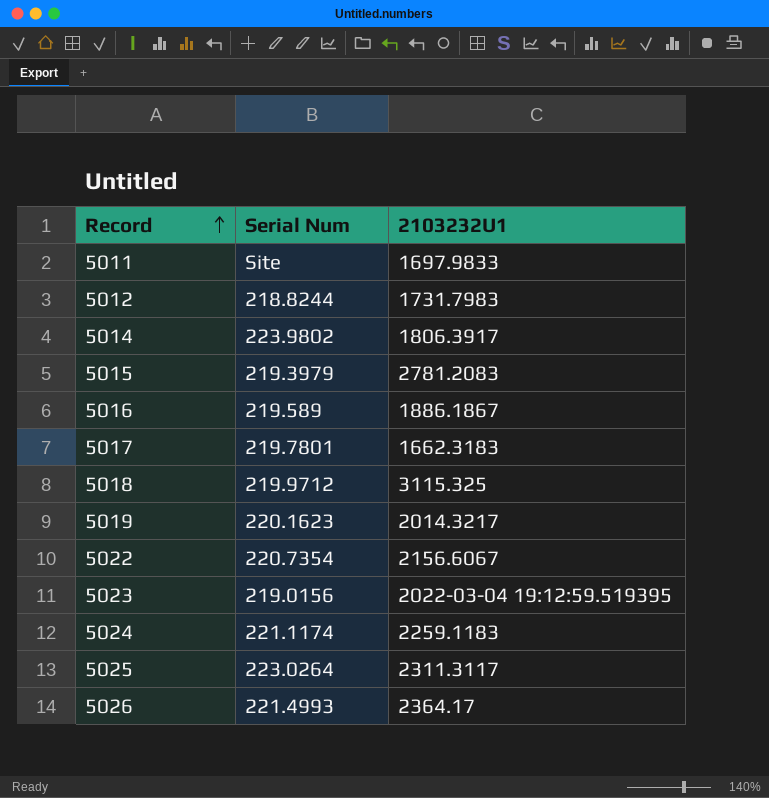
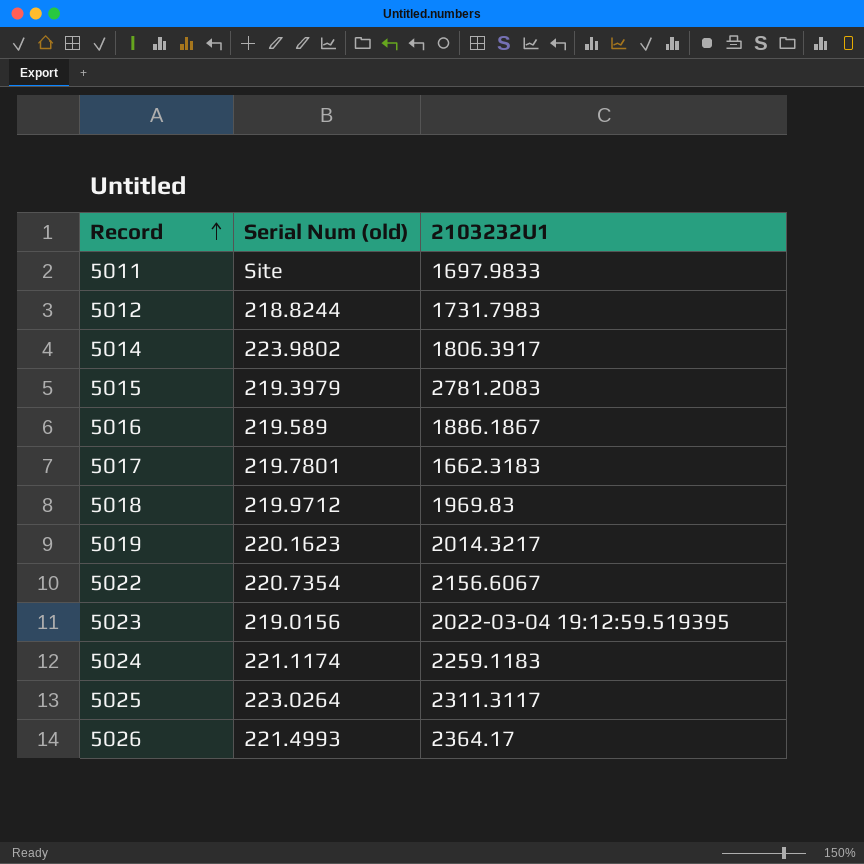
column name: Serial Num -> Serial Num (old)
5018 | 2103232U1: 3115.325 -> 1969.83

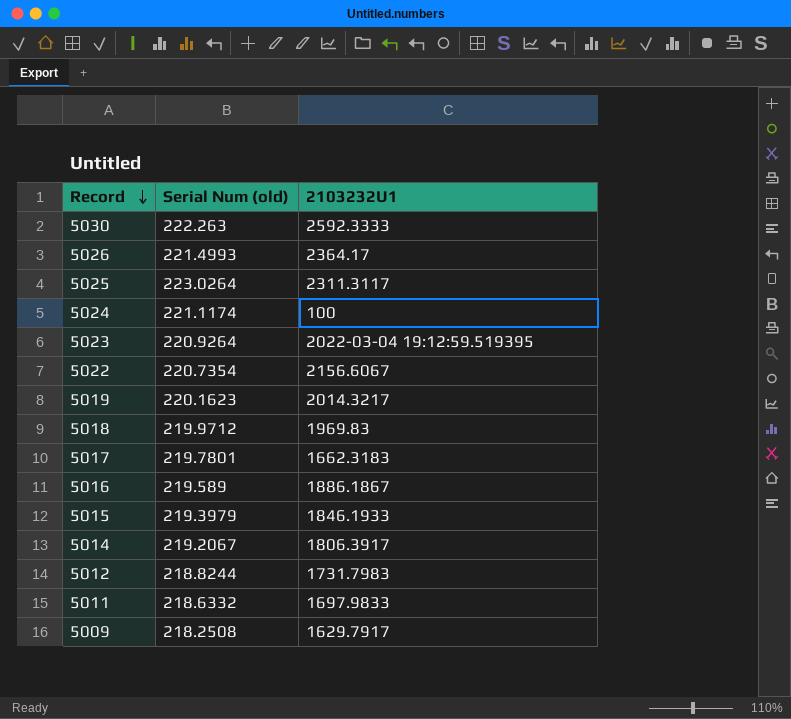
row order: Record ascending -> Record descending
row 5030: none -> 222.263 | 2592.3333
5024 | 2103232U1: 2259.1183 -> 100
5023 | Serial Num (old): 219.0156 -> 220.9264
5015 | 2103232U1: 2781.2083 -> 1846.1933
5014 | Serial Num (old): 223.9802 -> 219.2067
5011 | Serial Num (old): Site -> 218.6332
row 5009: none -> 218.2508 | 1629.7917

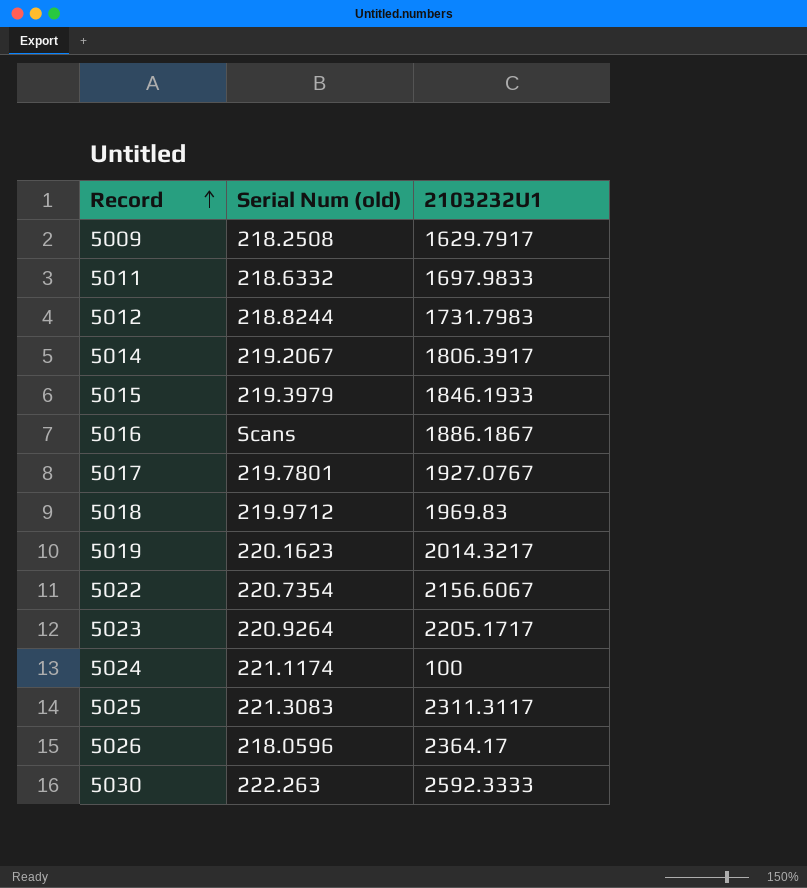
row order: Record descending -> Record ascending
5016 | Serial Num (old): 219.589 -> Scans
5017 | 2103232U1: 1662.3183 -> 1927.0767
5023 | 2103232U1: 2022-03-04 19:12:59.519395 -> 2205.1717
5025 | Serial Num (old): 223.0264 -> 221.3083
5026 | Serial Num (old): 221.4993 -> 218.0596

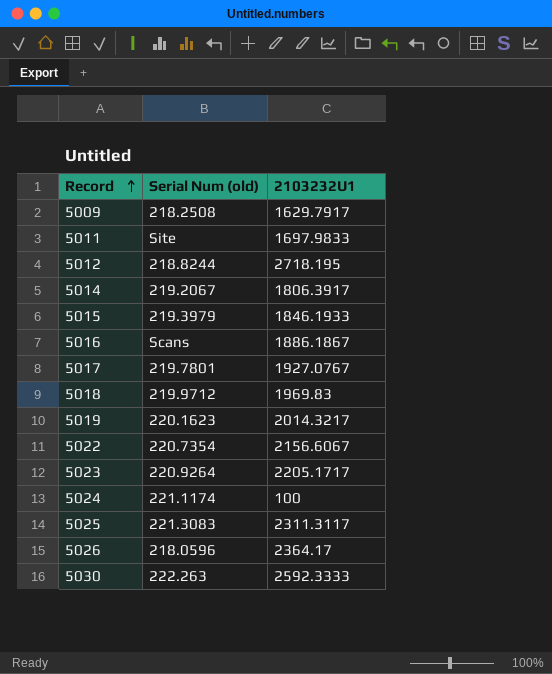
5011 | Serial Num (old): 218.6332 -> Site
5012 | 2103232U1: 1731.7983 -> 2718.195

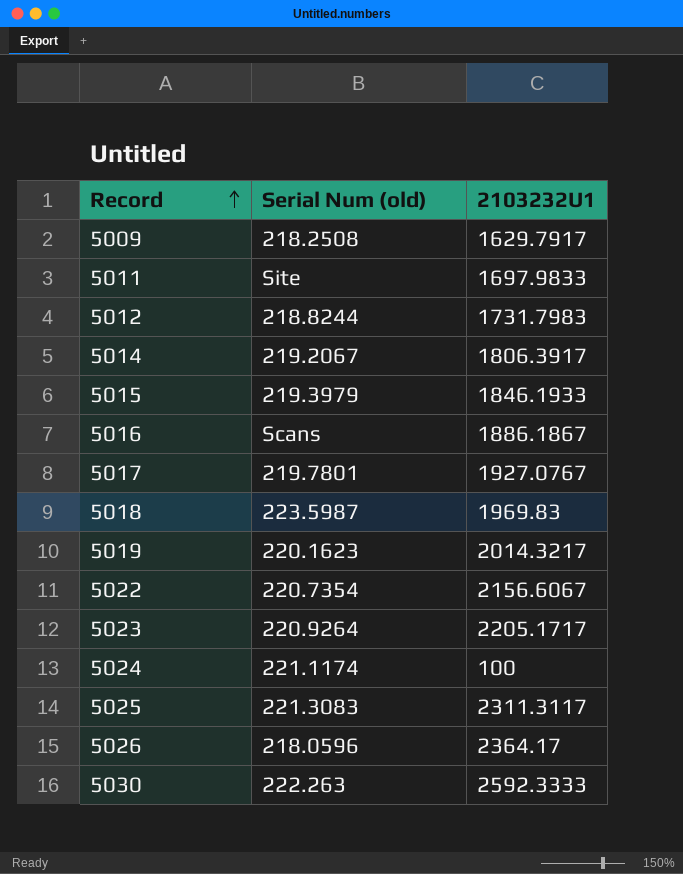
5012 | 2103232U1: 2718.195 -> 1731.7983
5018 | Serial Num (old): 219.9712 -> 223.5987

